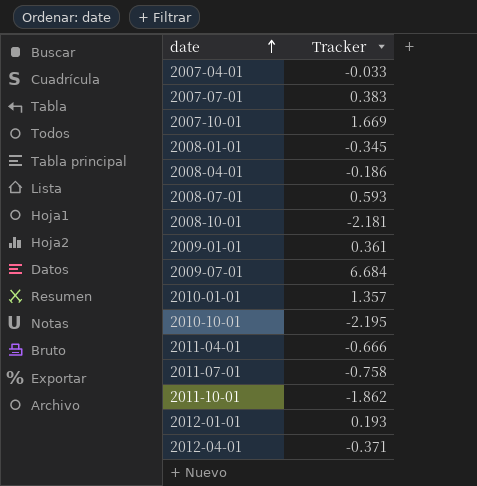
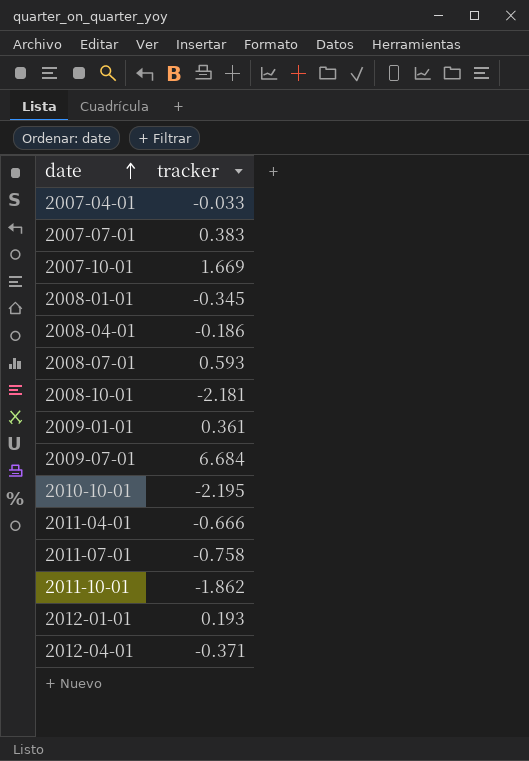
column name: Tracker -> tracker
row 2010-01-01: 1.357 -> none

